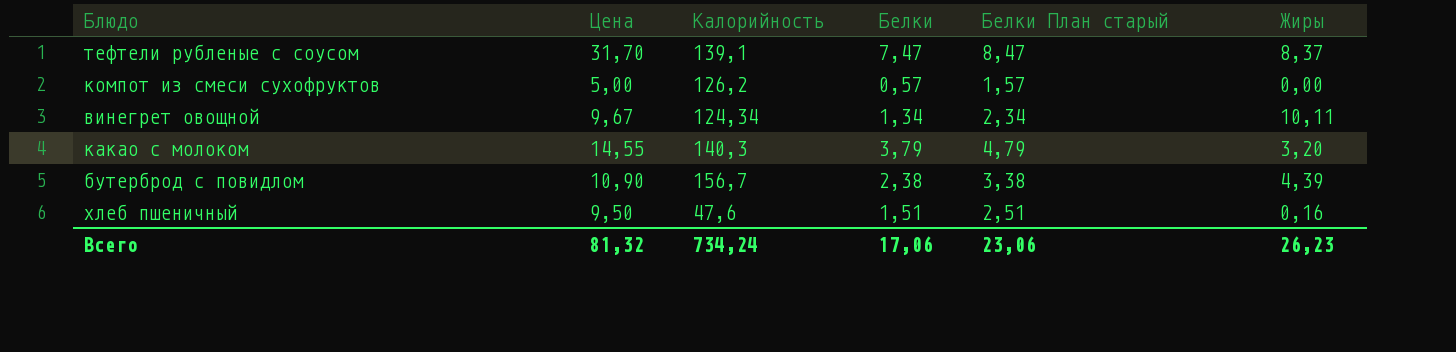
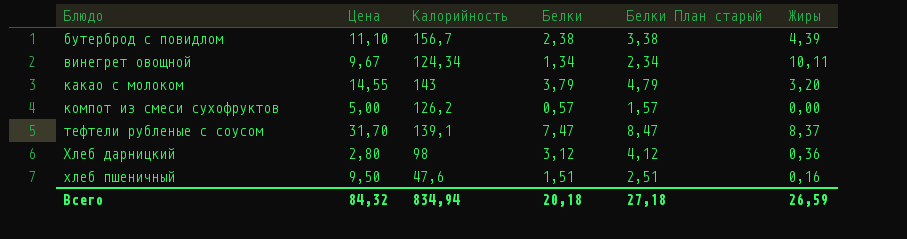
row order: none -> Блюдо ascending
бутерброд с повидлом | Цена: 10,90 -> 11,10
какао с молоком | Калорийность: 140,3 -> 143
row Хлеб дарницкий: none -> 2,80 | 98 | 3,12 | 4,12 | 0,36
Всего | Цена: 81,32 -> 84,32
Всего | Калорийность: 734,24 -> 834,94
Всего | Белки: 17,06 -> 20,18
Всего | Белки План старый: 23,06 -> 27,18
Всего | Жиры: 26,23 -> 26,59

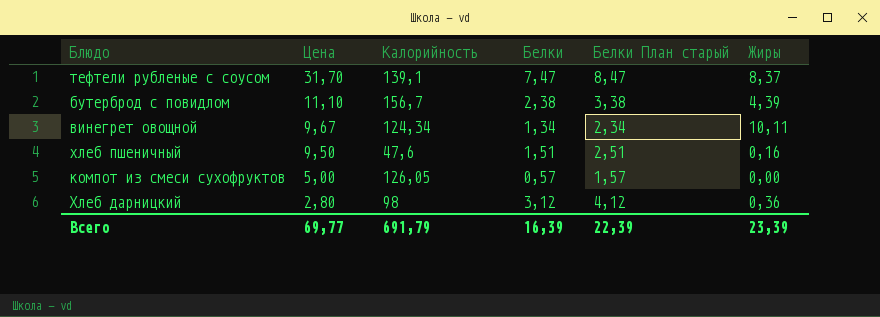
row order: Блюдо ascending -> Цена descending
row какао с молоком: 14,55 | 143 | 3,79 | 4,79 | 3,20 -> none
компот из смеси сухофруктов | Калорийность: 126,2 -> 126,05
Всего | Цена: 84,32 -> 69,77
Всего | Калорийность: 834,94 -> 691,79
Всего | Белки: 20,18 -> 16,39
Всего | Белки План старый: 27,18 -> 22,39
Всего | Жиры: 26,59 -> 23,39

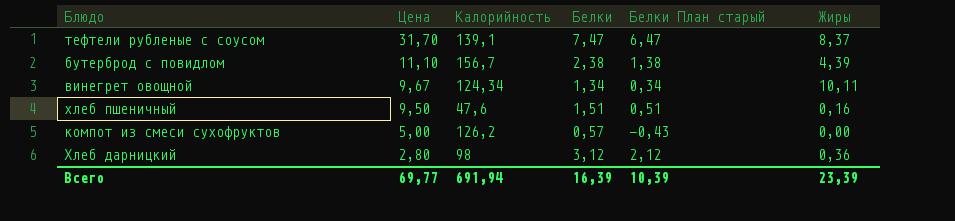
column Белки План старый | formula: [Белки] + 1 -> [Белки] - 1
компот из смеси сухофруктов | Калорийность: 126,05 -> 126,2
Всего | Калорийность: 691,79 -> 691,94
Всего | Белки План старый: 22,39 -> 10,39

